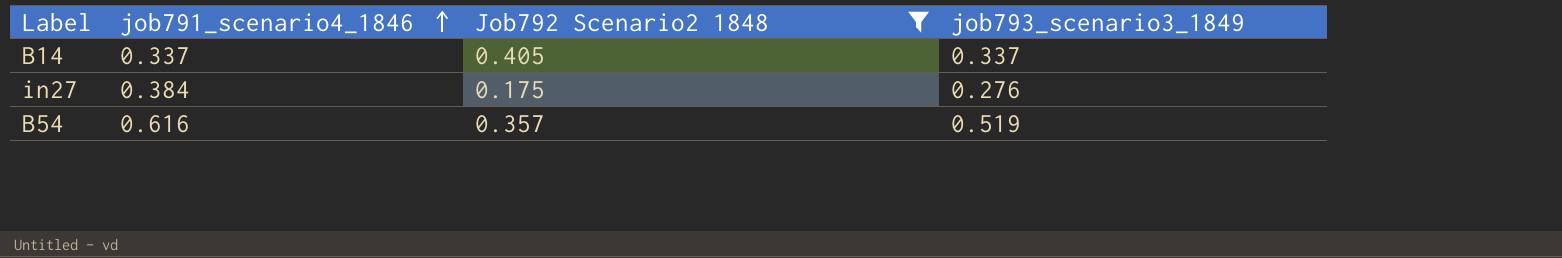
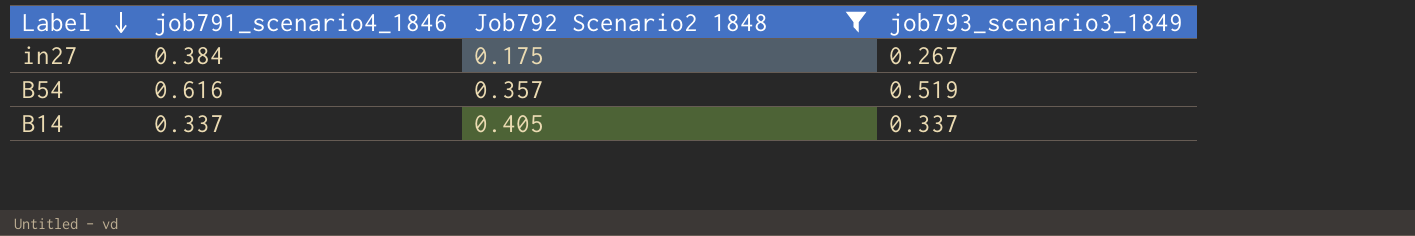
row order: job791_scenario4_1846 ascending -> Label descending
in27 | job793_scenario3_1849: 0.276 -> 0.267

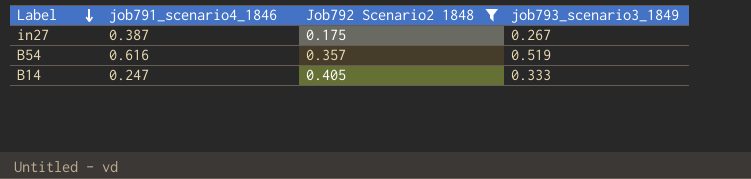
in27 | job791_scenario4_1846: 0.384 -> 0.387
B14 | job791_scenario4_1846: 0.337 -> 0.247
B14 | job793_scenario3_1849: 0.337 -> 0.333

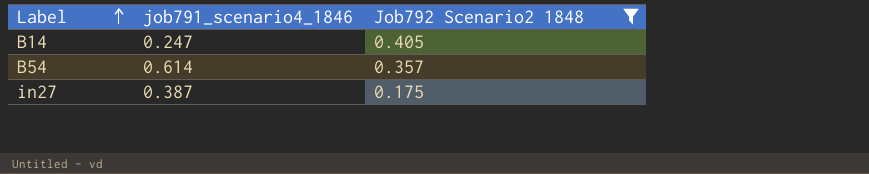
row order: Label descending -> Label ascending
column job793_scenario3_1849 | position: 4 -> none
B54 | job791_scenario4_1846: 0.616 -> 0.614

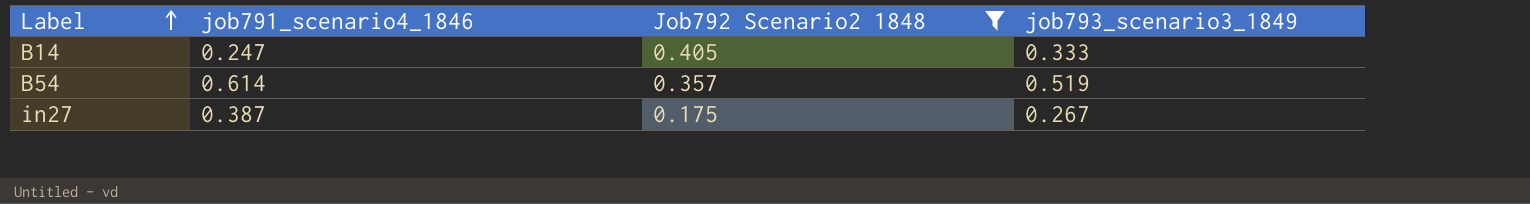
column job793_scenario3_1849 | position: none -> 4

